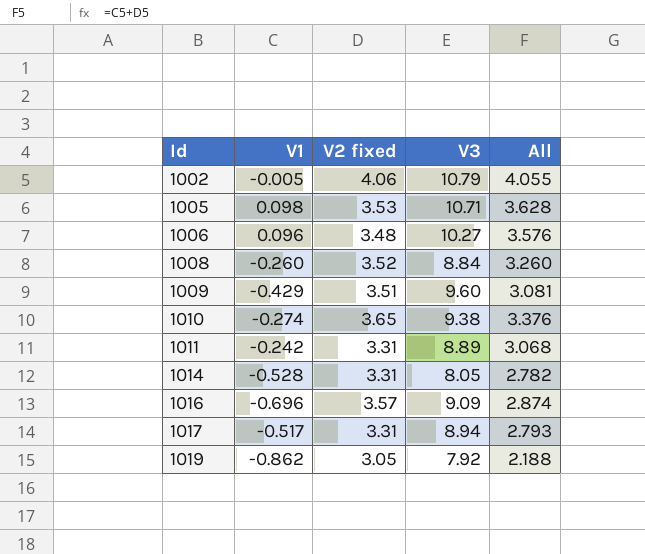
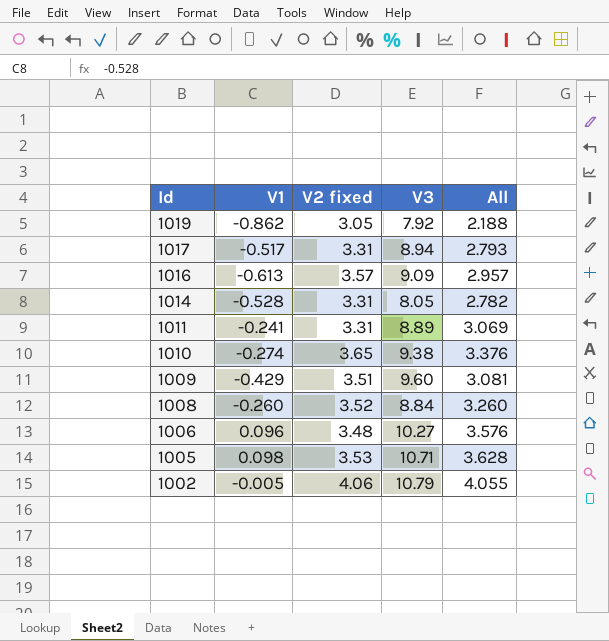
row order: Id ascending -> Id descending
1016 | V1: -0.696 -> -0.613
1016 | All: 2.874 -> 2.957
1011 | V1: -0.242 -> -0.241
1011 | All: 3.068 -> 3.069

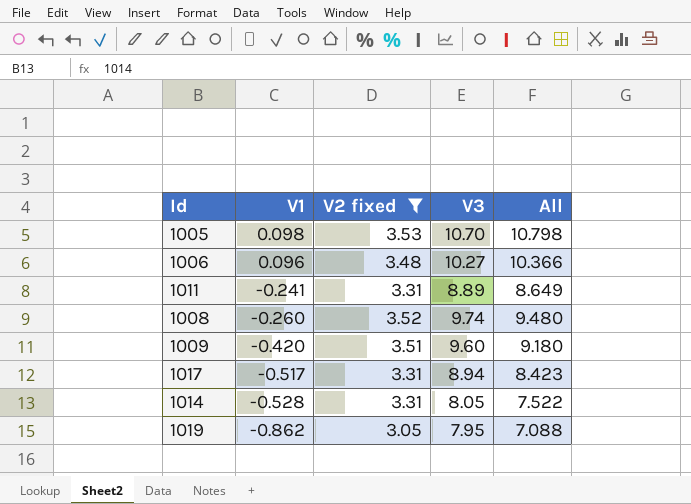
filter: none -> V2 fixed <= 3.53
row order: Id descending -> V1 descending
column All | formula: [V1] + [V2 fixed] -> [V1] + [V3]
1005 | V3: 10.71 -> 10.70
1008 | V3: 8.84 -> 9.74
1009 | V1: -0.429 -> -0.420
1019 | V3: 7.92 -> 7.95

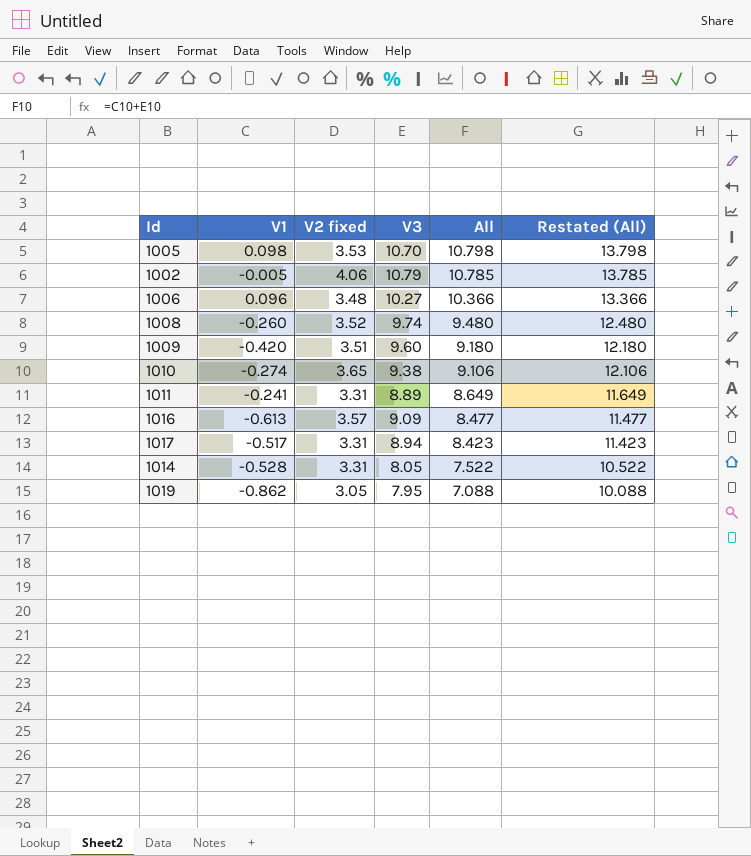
filter: V2 fixed <= 3.53 -> none
row order: V1 descending -> All descending
column Restated (All) | formula: none -> [All] + 3

